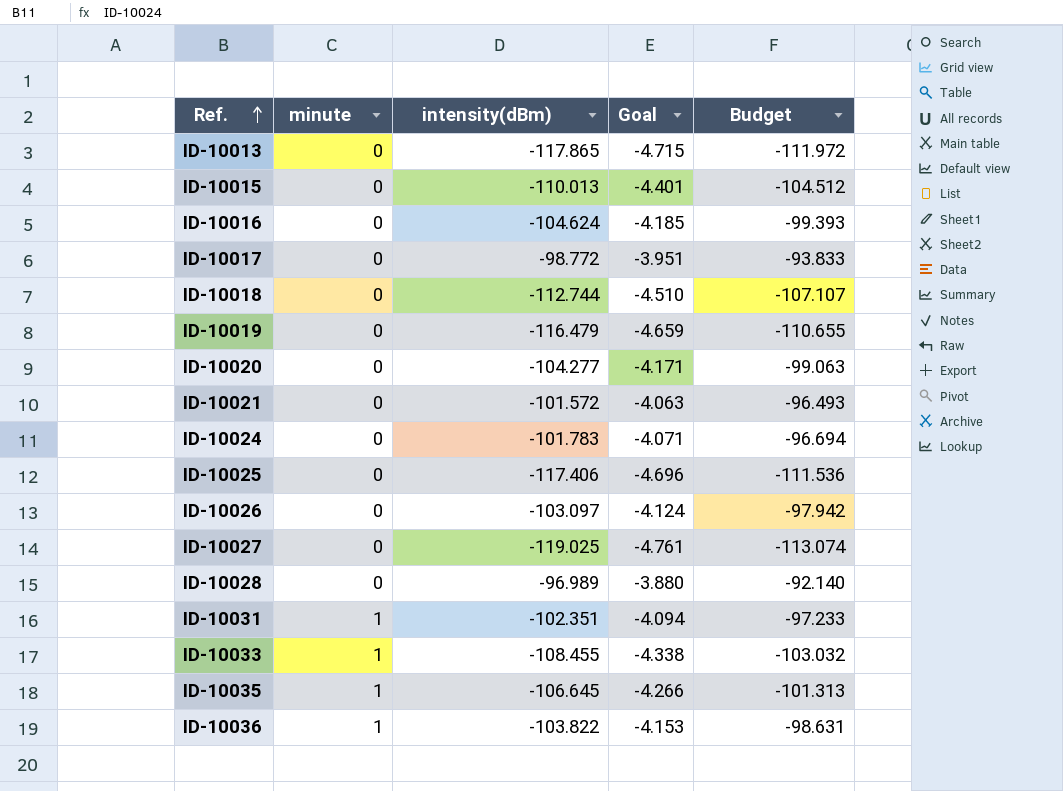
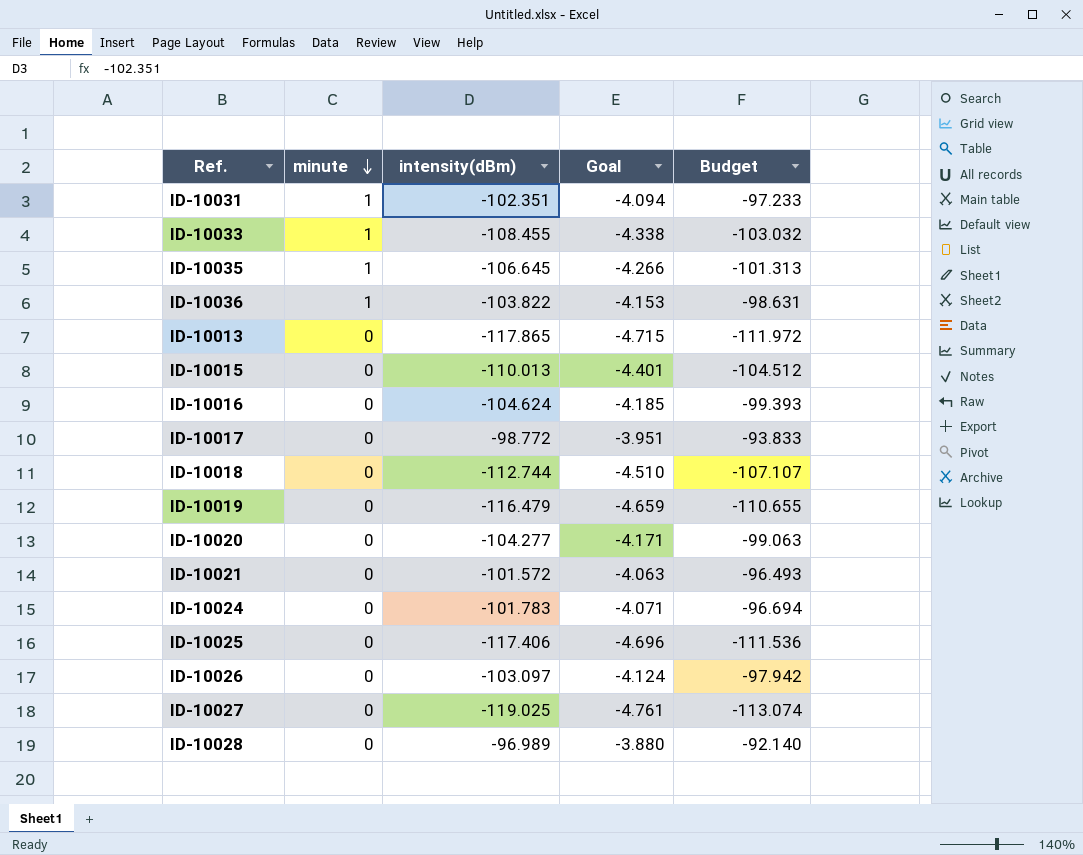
row order: Ref. ascending -> minute descending

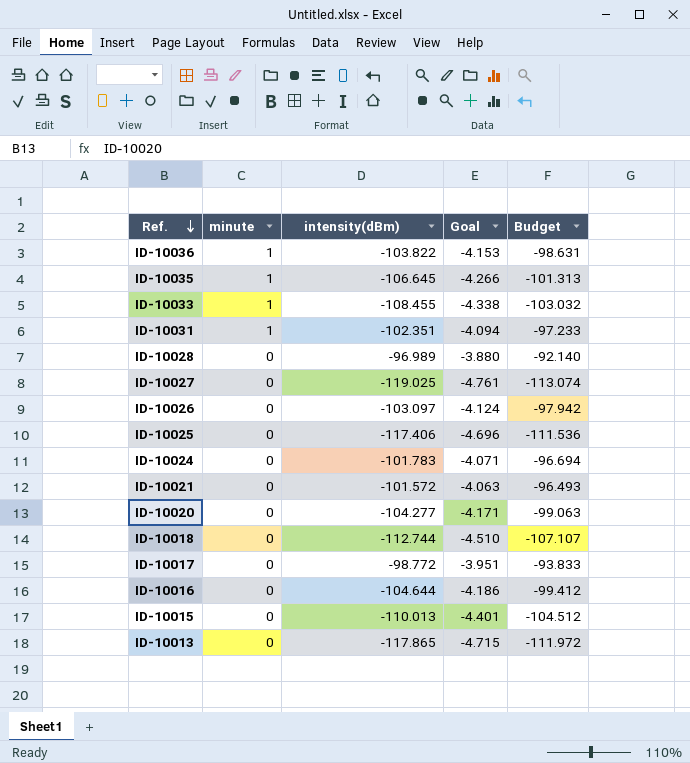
row order: minute descending -> Ref. descending
row ID-10019: 0 | -116.479 | -4.659 | -110.655 -> none
ID-10016 | intensity(dBm): -104.624 -> -104.644
ID-10016 | Goal: -4.185 -> -4.186
ID-10016 | Budget: -99.393 -> -99.412

